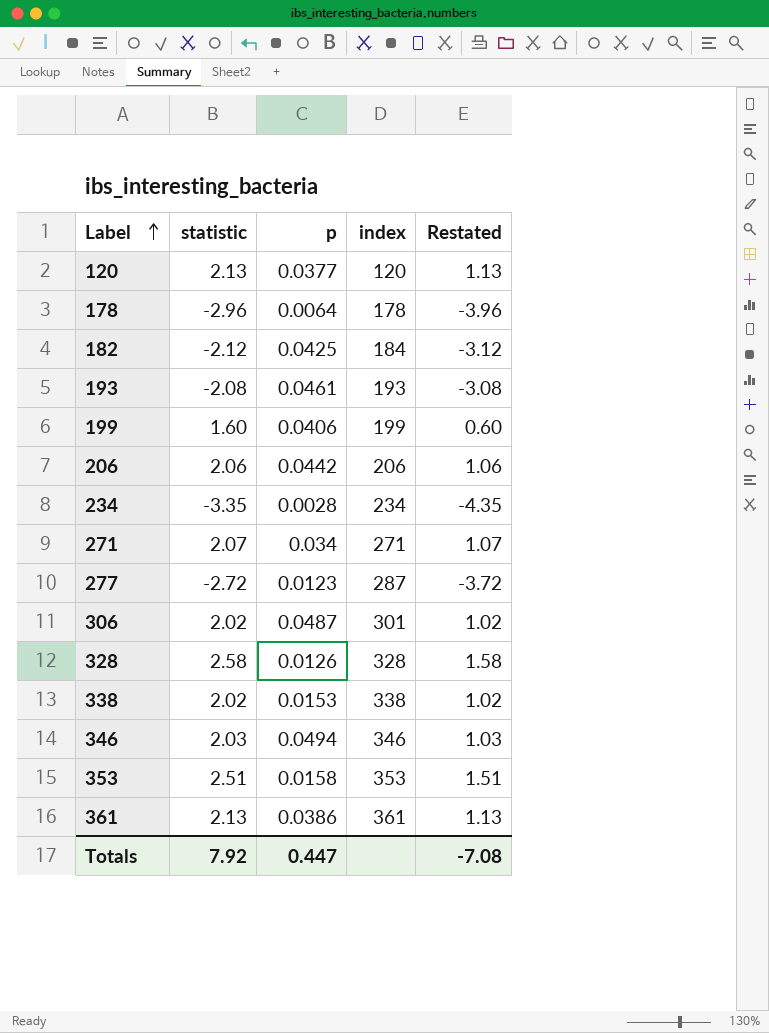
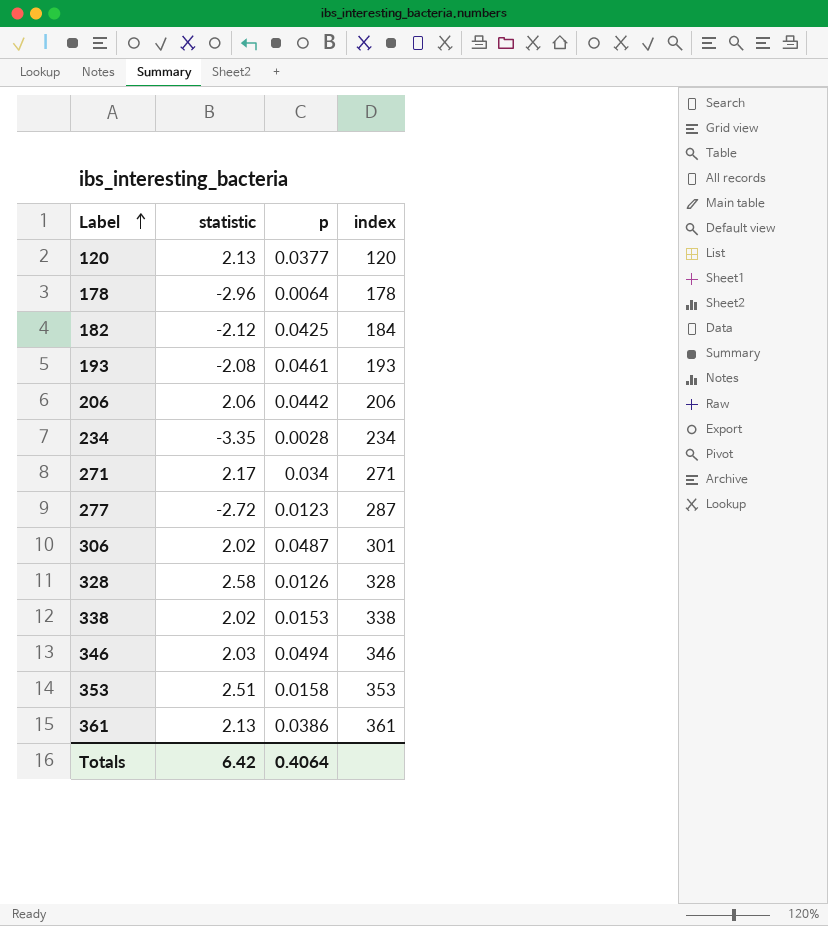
column Restated | formula: [statistic] - 1 -> none
row 199: 1.60 | 0.0406 | 199 | 0.60 -> none
271 | statistic: 2.07 -> 2.17
Totals | statistic: 7.92 -> 6.42
Totals | p: 0.447 -> 0.4064

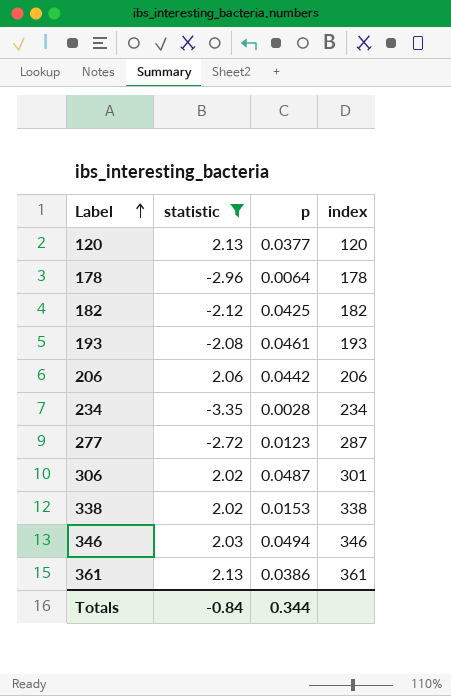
filter: none -> statistic <= 2.13
182 | index: 184 -> 182
Totals | statistic: 6.42 -> -0.84
Totals | p: 0.4064 -> 0.344

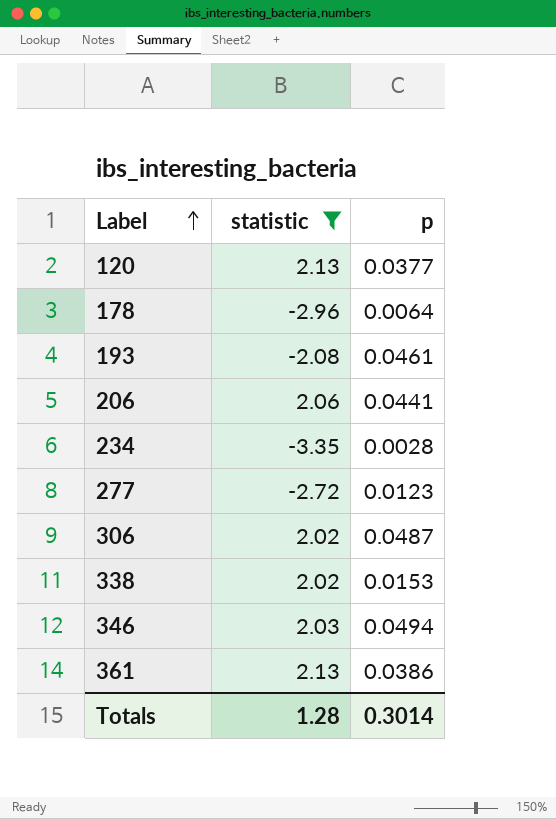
column index | position: 4 -> none
row 182: -2.12 | 0.0425 | 182 -> none
206 | p: 0.0442 -> 0.0441
Totals | statistic: -0.84 -> 1.28
Totals | p: 0.344 -> 0.3014

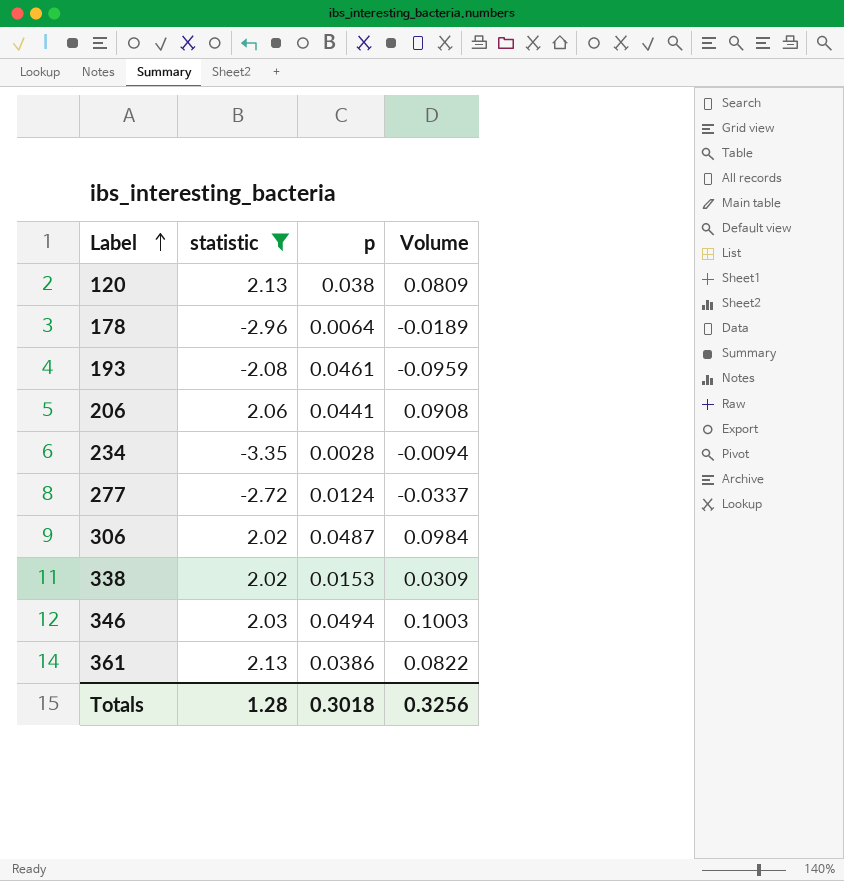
column Volume | formula: none -> [statistic] * [p]
120 | p: 0.0377 -> 0.038
277 | p: 0.0123 -> 0.0124
Totals | p: 0.3014 -> 0.3018

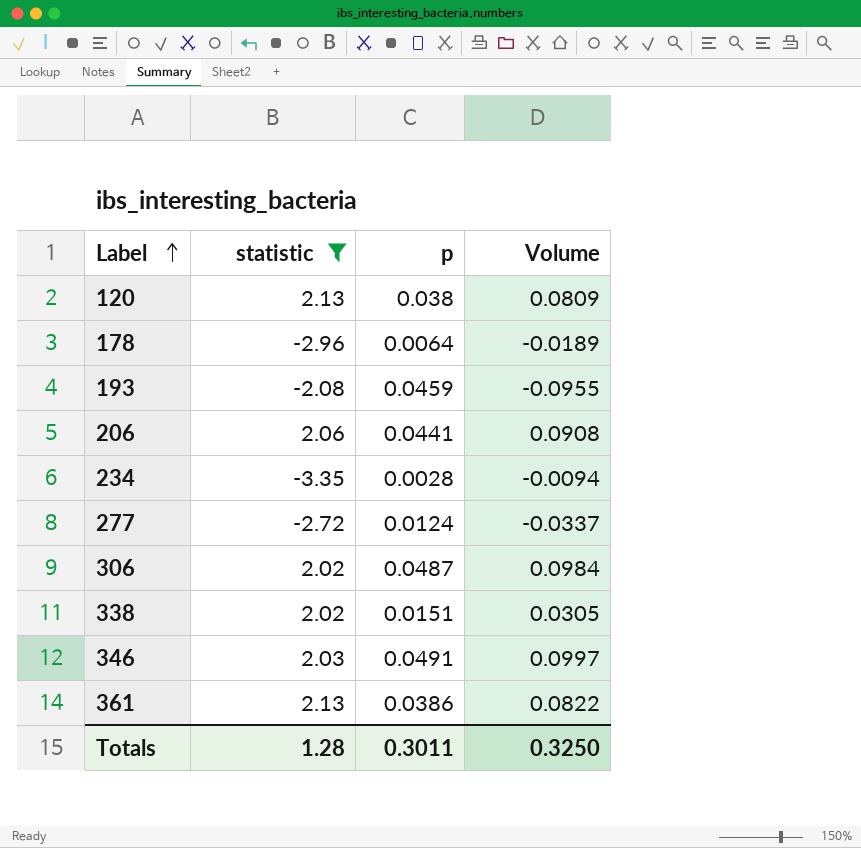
193 | p: 0.0461 -> 0.0459
193 | Volume: -0.0959 -> -0.0955
338 | p: 0.0153 -> 0.0151
338 | Volume: 0.0309 -> 0.0305
346 | p: 0.0494 -> 0.0491
346 | Volume: 0.1003 -> 0.0997
Totals | p: 0.3018 -> 0.3011
Totals | Volume: 0.3256 -> 0.3250

